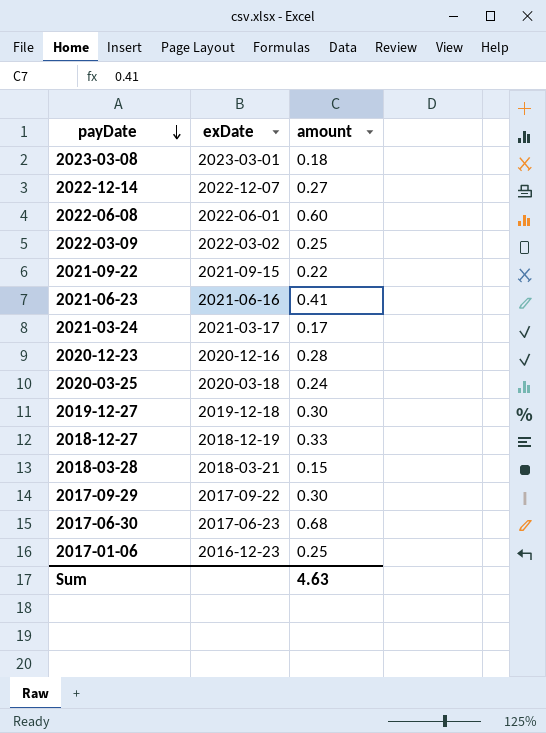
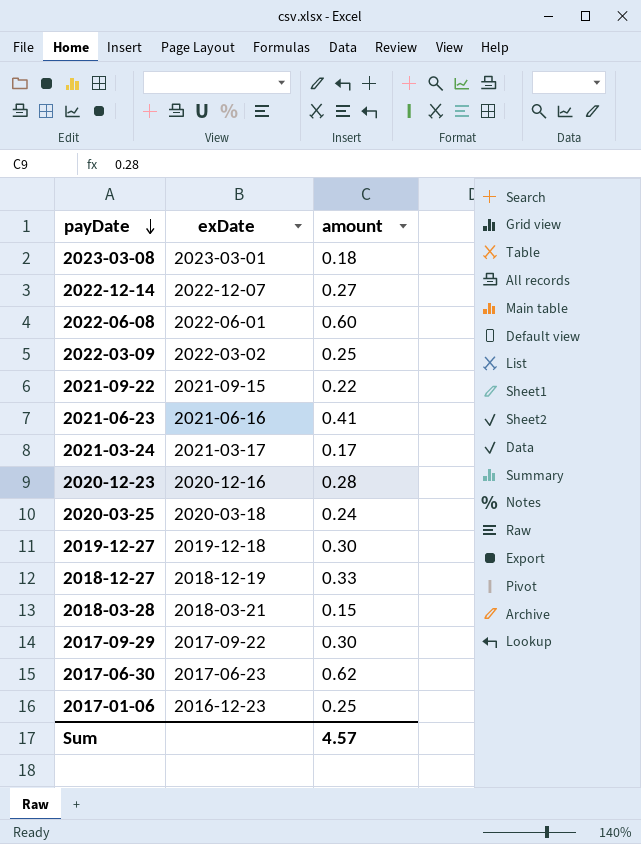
2017-06-30 | amount: 0.68 -> 0.62
Sum | amount: 4.63 -> 4.57

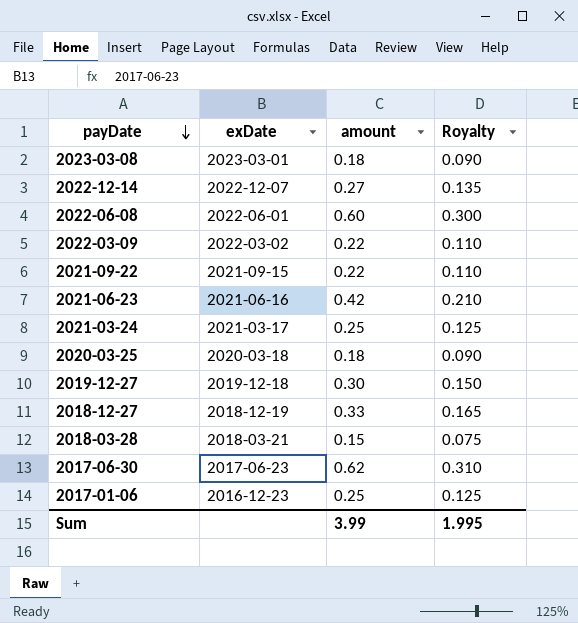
column Royalty | formula: none -> [amount] * 0.5
row 2020-12-23: 2020-12-16 | 0.28 -> none
row 2017-09-29: 2017-09-22 | 0.30 -> none
2022-03-09 | amount: 0.25 -> 0.22
2021-06-23 | amount: 0.41 -> 0.42
2021-03-24 | amount: 0.17 -> 0.25
2020-03-25 | amount: 0.24 -> 0.18
Sum | amount: 4.57 -> 3.99

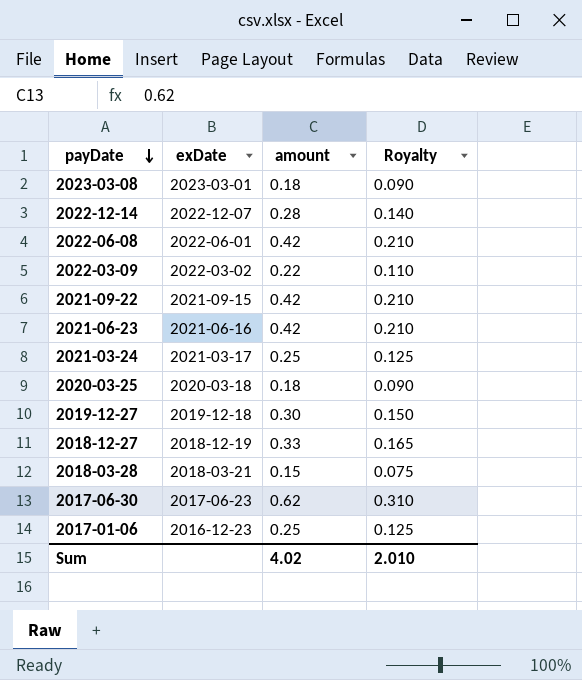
2022-12-14 | amount: 0.27 -> 0.28
2022-12-14 | Royalty: 0.135 -> 0.140
2022-06-08 | amount: 0.60 -> 0.42
2022-06-08 | Royalty: 0.300 -> 0.210
2021-09-22 | amount: 0.22 -> 0.42
2021-09-22 | Royalty: 0.110 -> 0.210
Sum | amount: 3.99 -> 4.02
Sum | Royalty: 1.995 -> 2.010

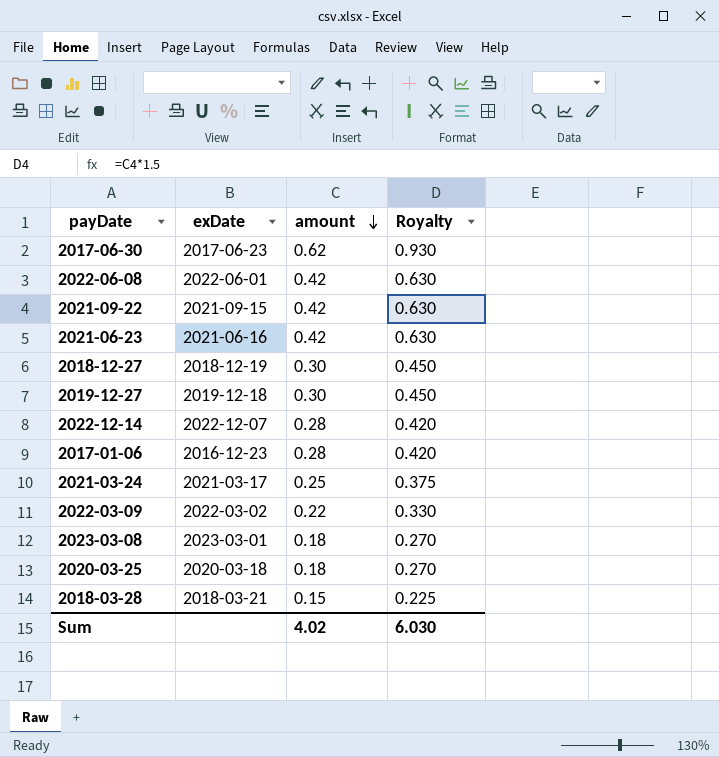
row order: payDate descending -> amount descending
column Royalty | formula: [amount] * 0.5 -> [amount] * 1.5
2018-12-27 | amount: 0.33 -> 0.30
2017-01-06 | amount: 0.25 -> 0.28
Sum | Royalty: 2.010 -> 6.030

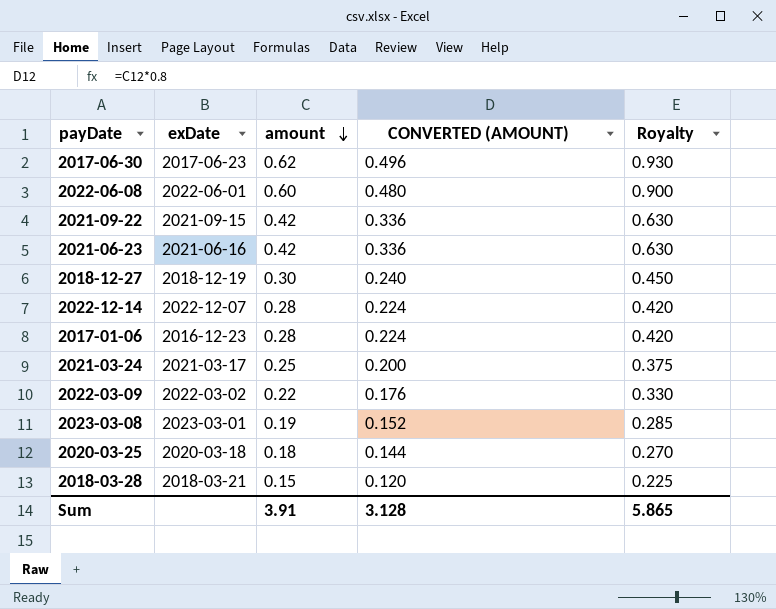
column CONVERTED (AMOUNT) | formula: none -> [amount] * 0.8
row 2019-12-27: 2019-12-18 | 0.30 | 0.450 -> none
2022-06-08 | amount: 0.42 -> 0.60
2022-06-08 | Royalty: 0.630 -> 0.900
2023-03-08 | amount: 0.18 -> 0.19
2023-03-08 | Royalty: 0.270 -> 0.285
Sum | amount: 4.02 -> 3.91
Sum | Royalty: 6.030 -> 5.865

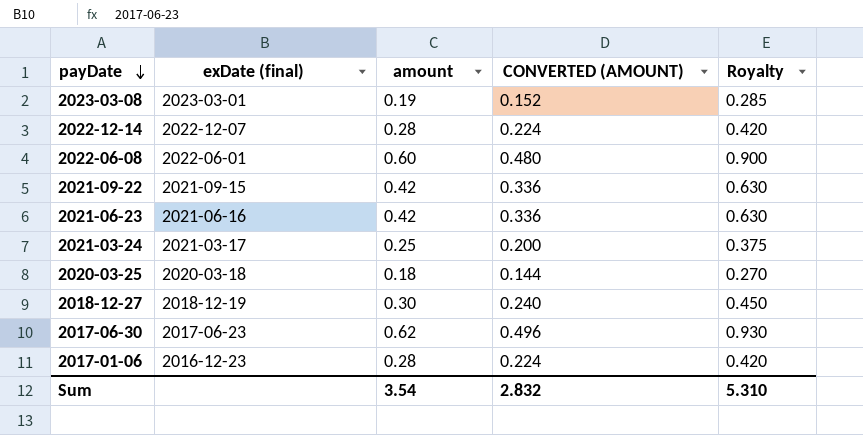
row order: amount descending -> payDate descending
column name: exDate -> exDate (final)
row 2022-03-09: 2022-03-02 | 0.22 | 0.176 | 0.330 -> none
row 2018-03-28: 2018-03-21 | 0.15 | 0.120 | 0.225 -> none
Sum | amount: 3.91 -> 3.54
Sum | CONVERTED (AMOUNT): 3.128 -> 2.832
Sum | Royalty: 5.865 -> 5.310

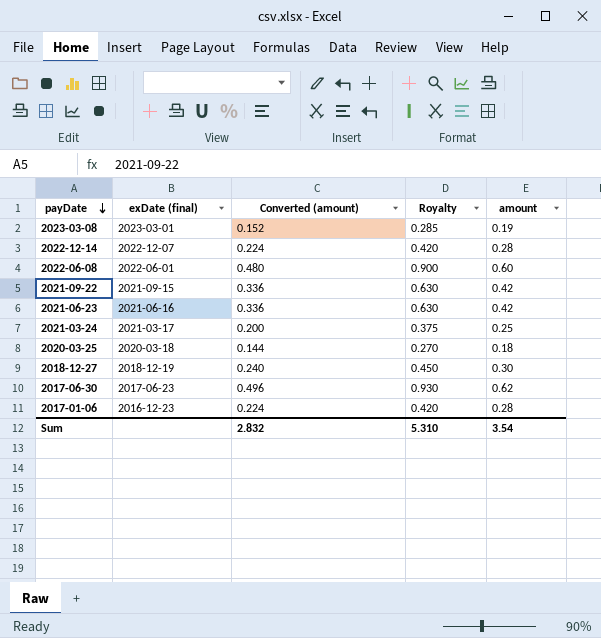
column name: CONVERTED (AMOUNT) -> Converted (amount)
column amount | position: 3 -> 5

